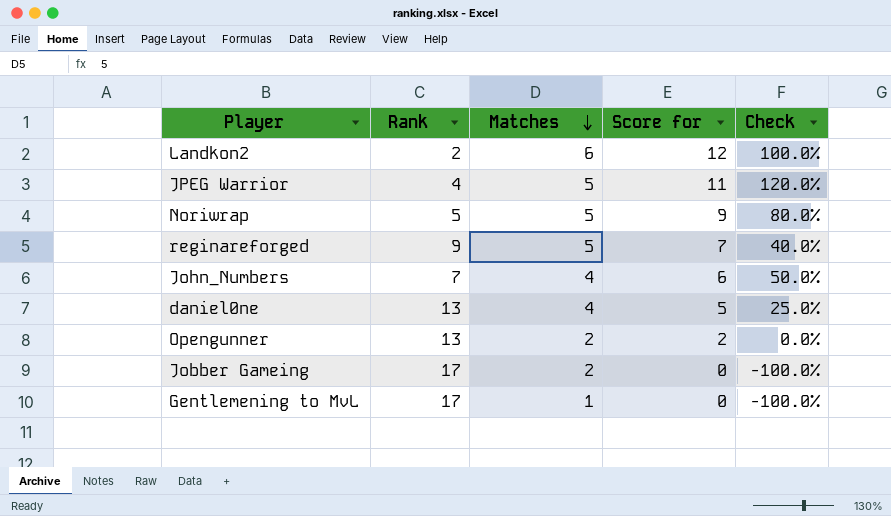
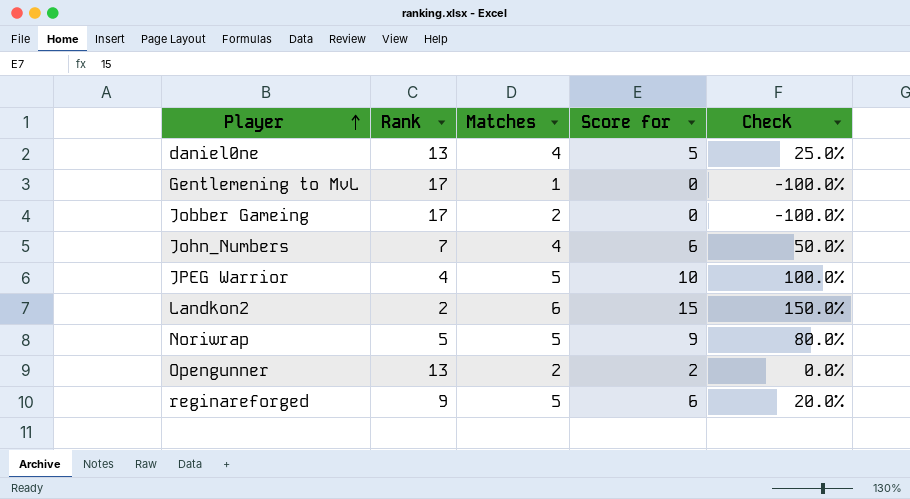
row order: Matches descending -> Player ascending
JPEG Warrior | Score for: 11 -> 10
JPEG Warrior | Check: 120.0% -> 100.0%
Landkon2 | Score for: 12 -> 15
Landkon2 | Check: 100.0% -> 150.0%
reginareforged | Score for: 7 -> 6
reginareforged | Check: 40.0% -> 20.0%

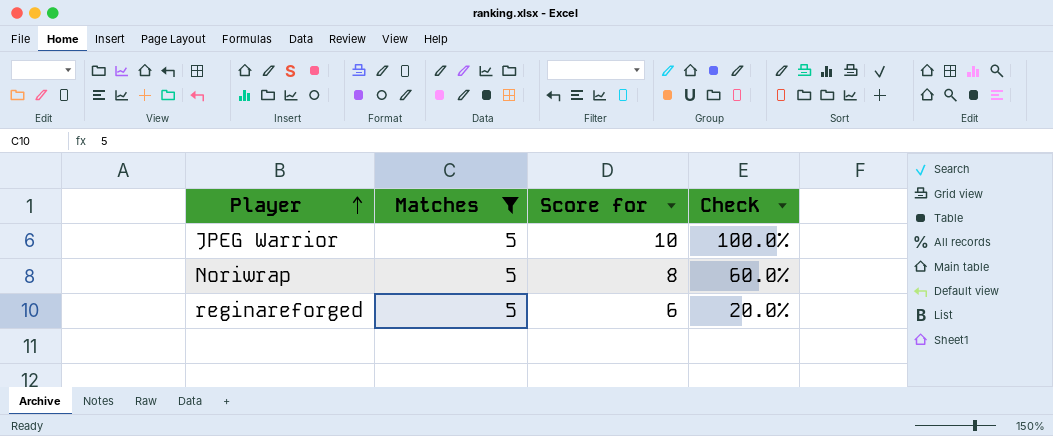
filter: none -> Matches = 5
column Rank | position: 2 -> none
Noriwrap | Score for: 9 -> 8
Noriwrap | Check: 80.0% -> 60.0%

